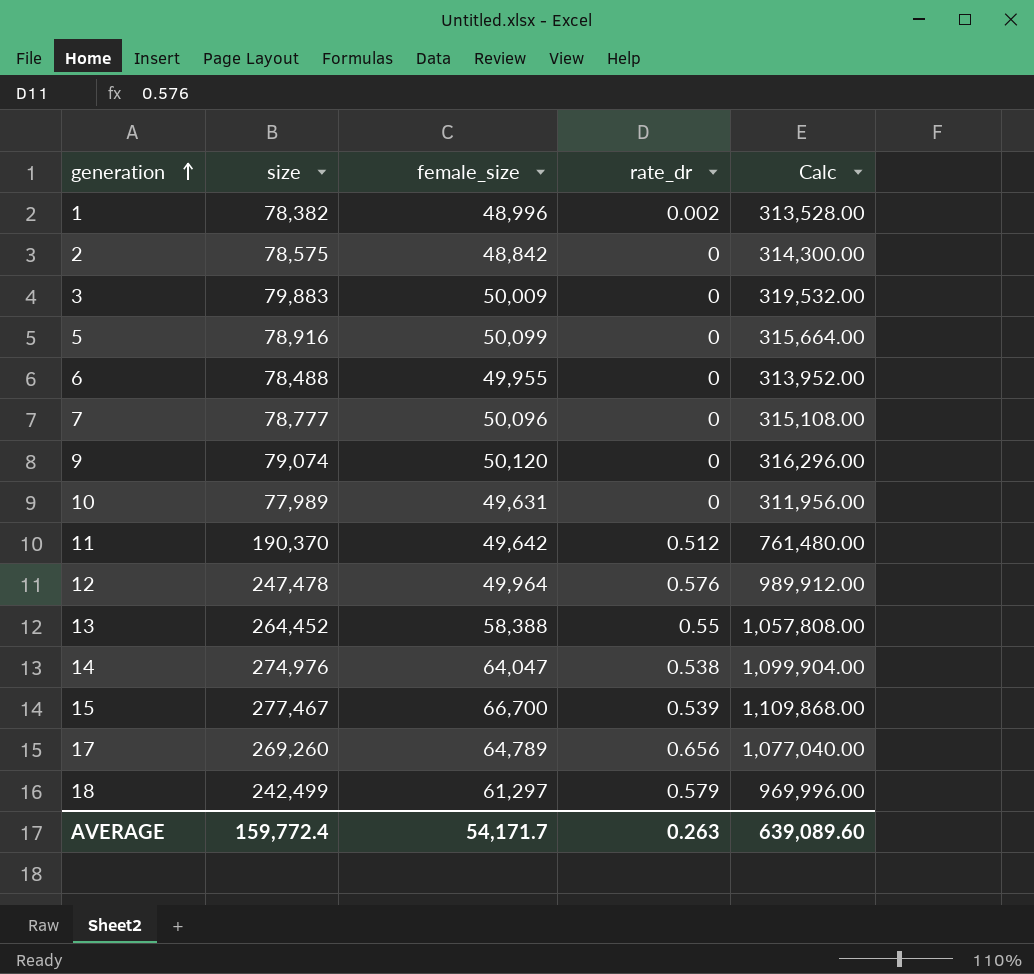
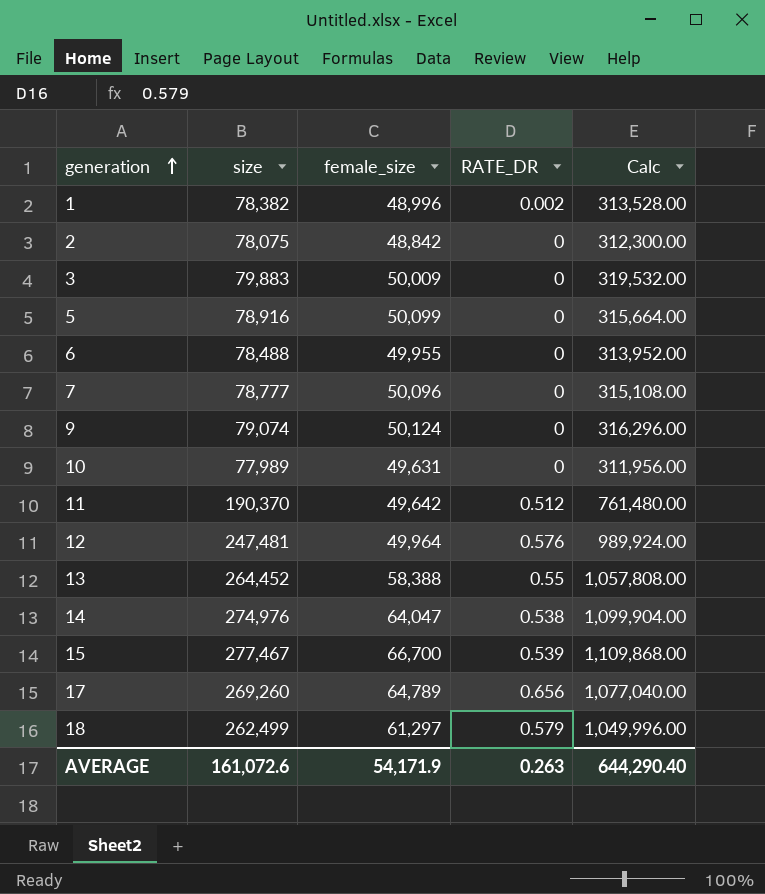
column name: rate_dr -> RATE_DR
2 | size: 78,575 -> 78,075
2 | Calc: 314,300.00 -> 312,300.00
9 | female_size: 50,120 -> 50,124
12 | size: 247,478 -> 247,481
12 | Calc: 989,912.00 -> 989,924.00
18 | size: 242,499 -> 262,499
18 | Calc: 969,996.00 -> 1,049,996.00
AVERAGE | size: 159,772.4 -> 161,072.6
AVERAGE | female_size: 54,171.7 -> 54,171.9
AVERAGE | Calc: 639,089.60 -> 644,290.40

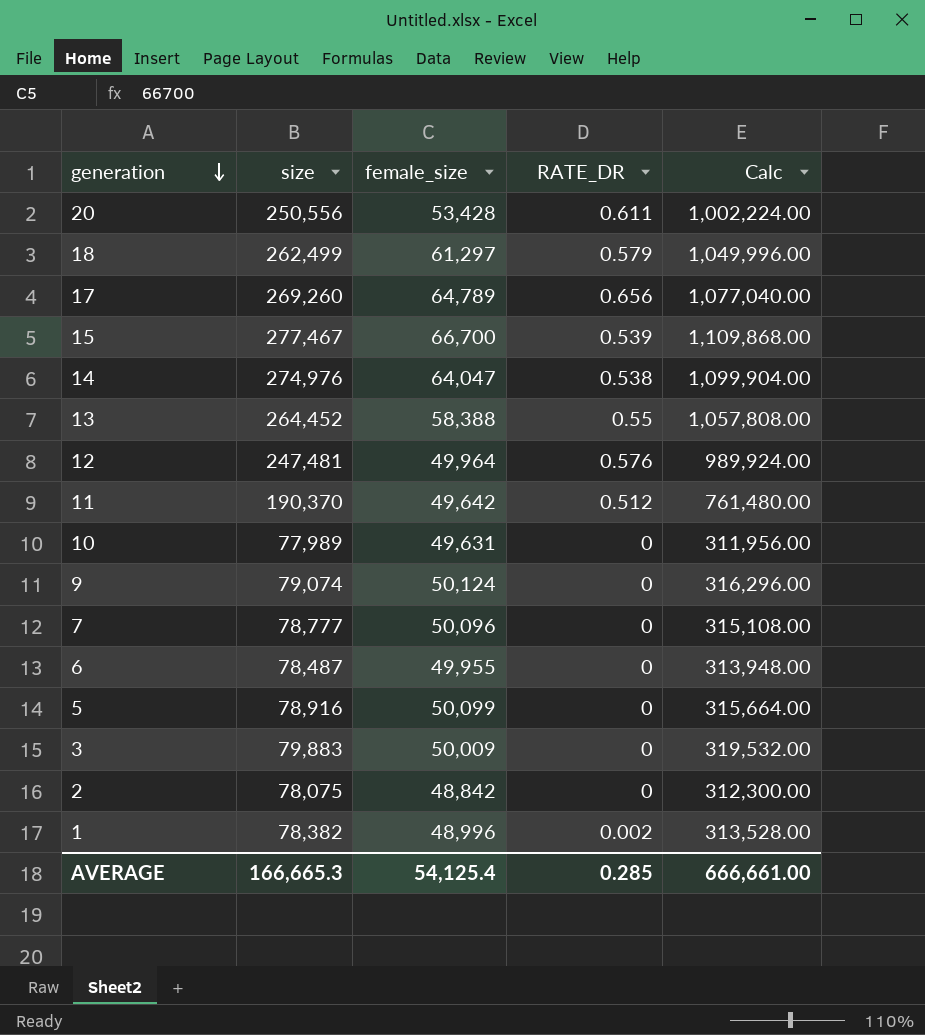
row order: generation ascending -> generation descending
row 20: none -> 250,556 | 53,428 | 0.611 | 1,002,224.00
6 | size: 78,488 -> 78,487
6 | Calc: 313,952.00 -> 313,948.00
AVERAGE | size: 161,072.6 -> 166,665.3
AVERAGE | female_size: 54,171.9 -> 54,125.4
AVERAGE | RATE_DR: 0.263 -> 0.285
AVERAGE | Calc: 644,290.40 -> 666,661.00

